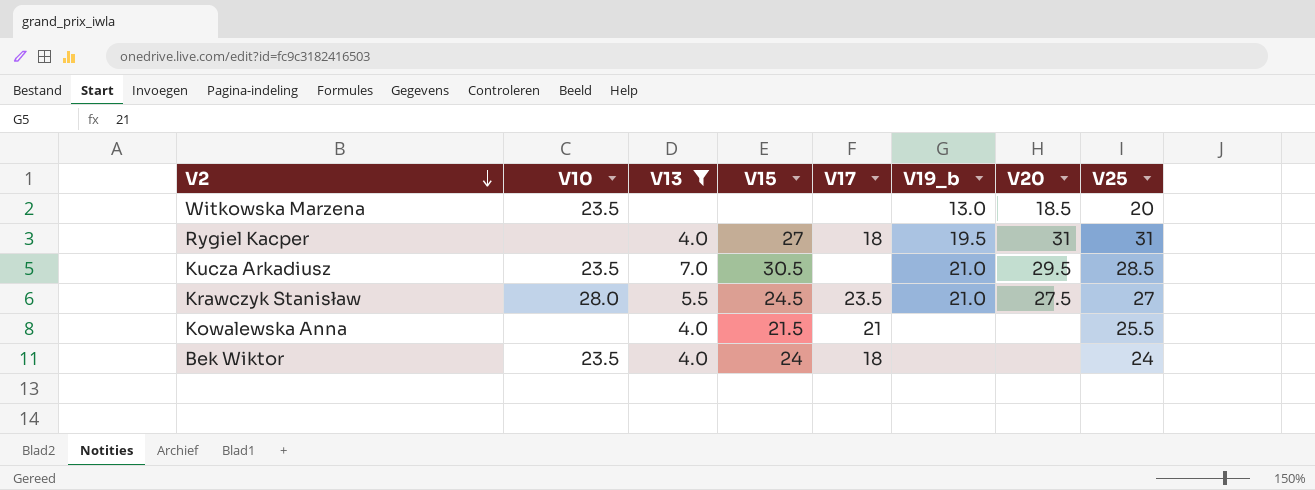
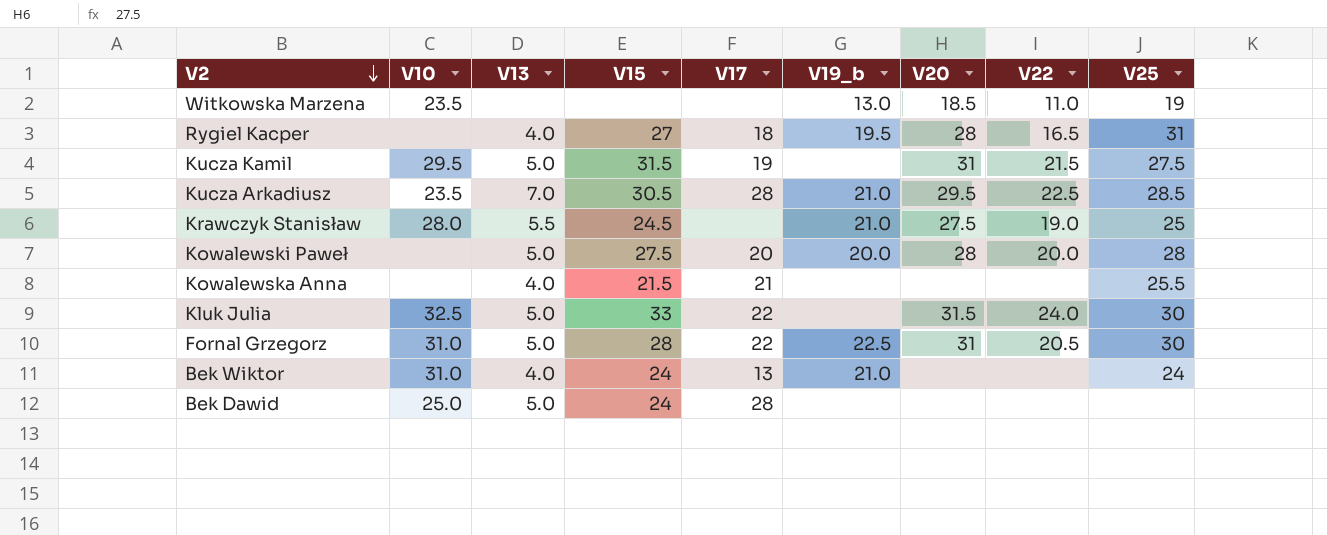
filter: V13 != 5.0 -> none
column V22 | position: none -> 8
Witkowska Marzena | V25: 20 -> 19
Rygiel Kacper | V20: 31 -> 28
Kucza Arkadiusz | V17: none -> 28
Krawczyk Stanisław | V17: 23.5 -> none
Krawczyk Stanisław | V25: 27 -> 25
Bek Wiktor | V10: 23.5 -> 31.0
Bek Wiktor | V17: 18 -> 13
Bek Wiktor | V19_b: none -> 21.0

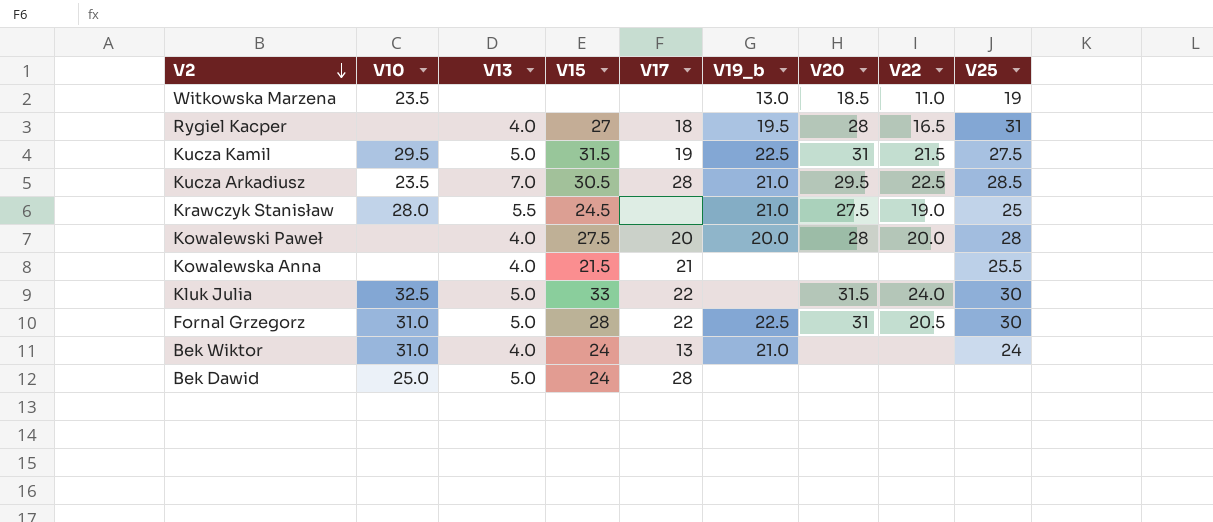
Kucza Kamil | V19_b: none -> 22.5
Kowalewski Paweł | V13: 5.0 -> 4.0

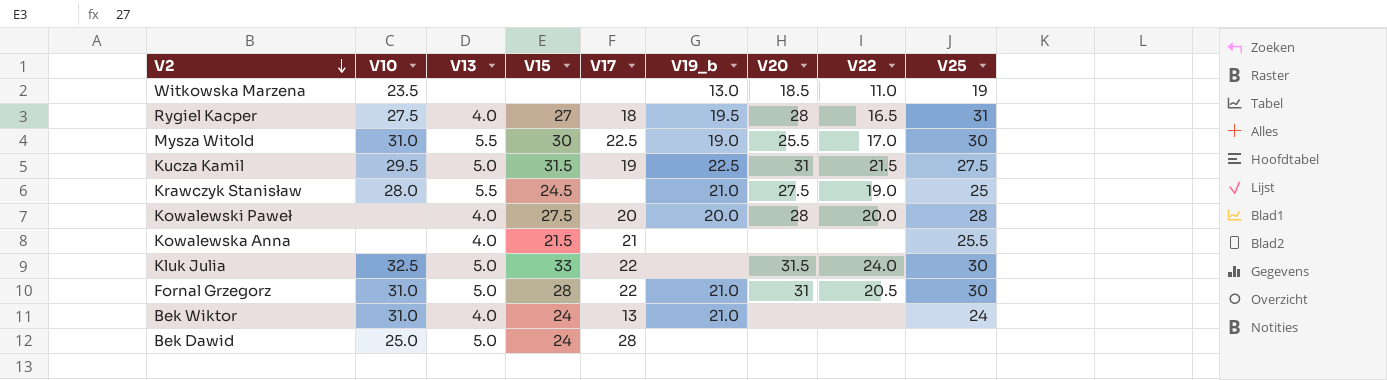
row Kucza Arkadiusz: 23.5 | 7.0 | 30.5 | 28 | 21.0 | 29.5 | 22.5 | 28.5 -> none
Rygiel Kacper | V10: none -> 27.5
row Mysza Witold: none -> 31.0 | 5.5 | 30 | 22.5 | 19.0 | 25.5 | 17.0 | 30
Fornal Grzegorz | V19_b: 22.5 -> 21.0

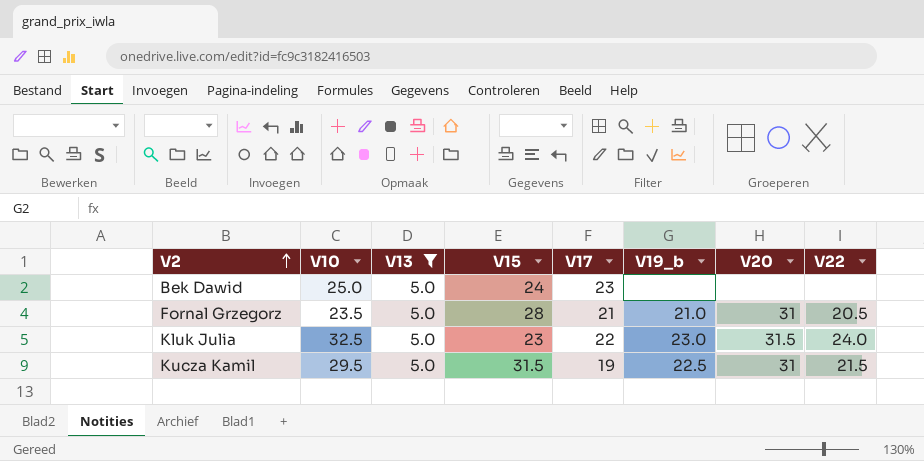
filter: none -> V13 = 5.0
row order: V2 descending -> V2 ascending
column V25 | position: 9 -> none
Bek Dawid | V17: 28 -> 23
Fornal Grzegorz | V10: 31.0 -> 23.5
Fornal Grzegorz | V17: 22 -> 21
Kluk Julia | V15: 33 -> 23
Kluk Julia | V19_b: none -> 23.0

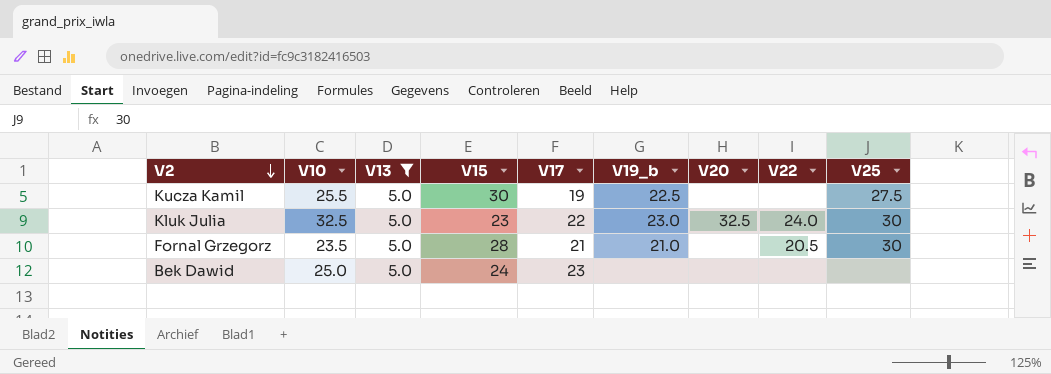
row order: V2 ascending -> V2 descending
column V25 | position: none -> 9
Kucza Kamil | V10: 29.5 -> 25.5
Kucza Kamil | V15: 31.5 -> 30
Kucza Kamil | V20: 31 -> none
Kucza Kamil | V22: 21.5 -> none
Kluk Julia | V20: 31.5 -> 32.5
Fornal Grzegorz | V20: 31 -> none

